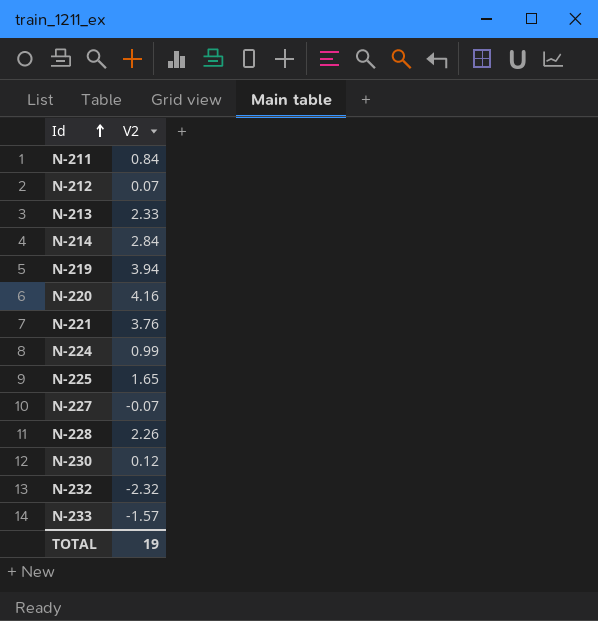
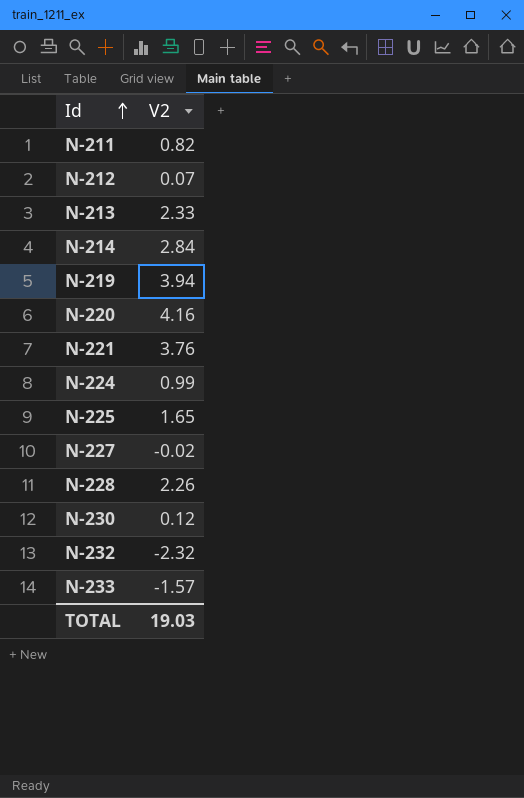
N-211 | V2: 0.84 -> 0.82
N-227 | V2: -0.07 -> -0.02
TOTAL | V2: 19 -> 19.03

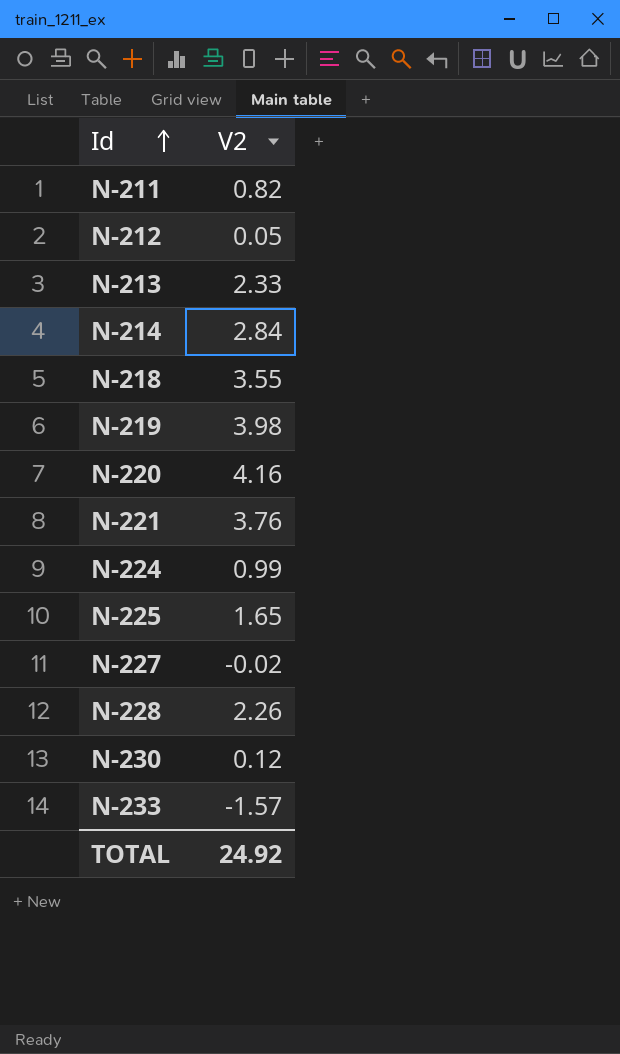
row N-232: -2.32 -> none
N-212 | V2: 0.07 -> 0.05
row N-218: none -> 3.55
N-219 | V2: 3.94 -> 3.98
TOTAL | V2: 19.03 -> 24.92

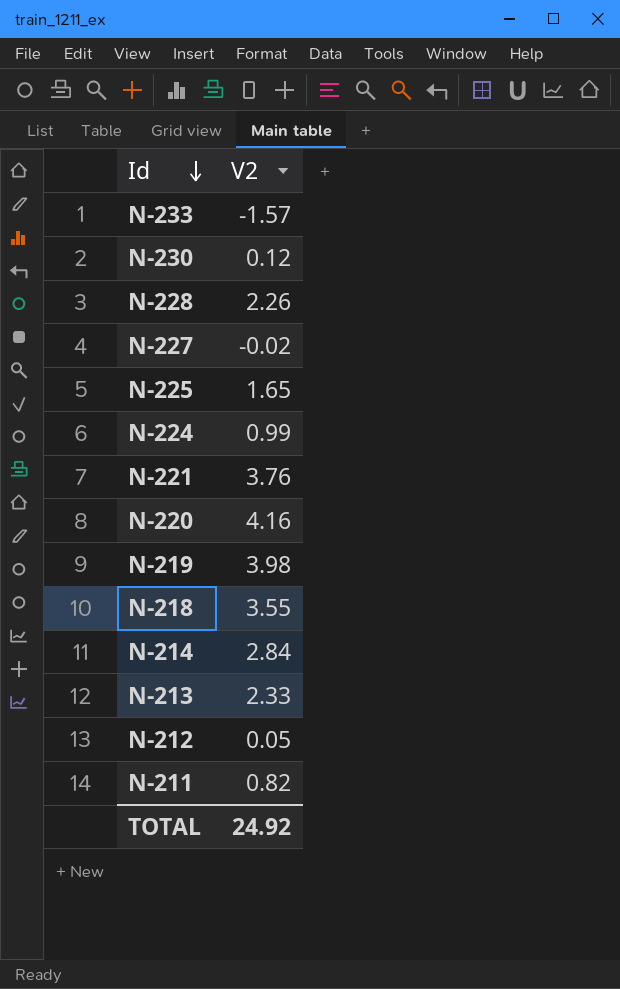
row order: Id ascending -> Id descending

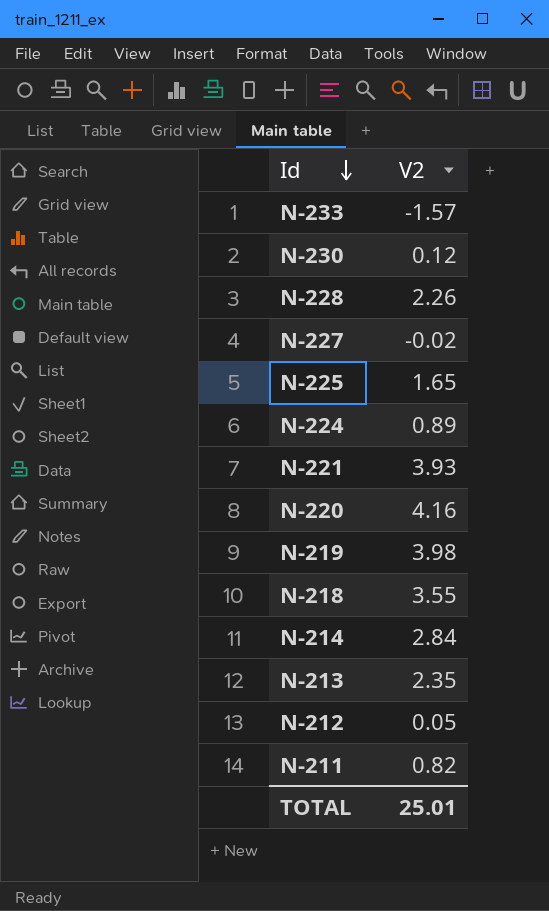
N-224 | V2: 0.99 -> 0.89
N-221 | V2: 3.76 -> 3.93
N-213 | V2: 2.33 -> 2.35
TOTAL | V2: 24.92 -> 25.01

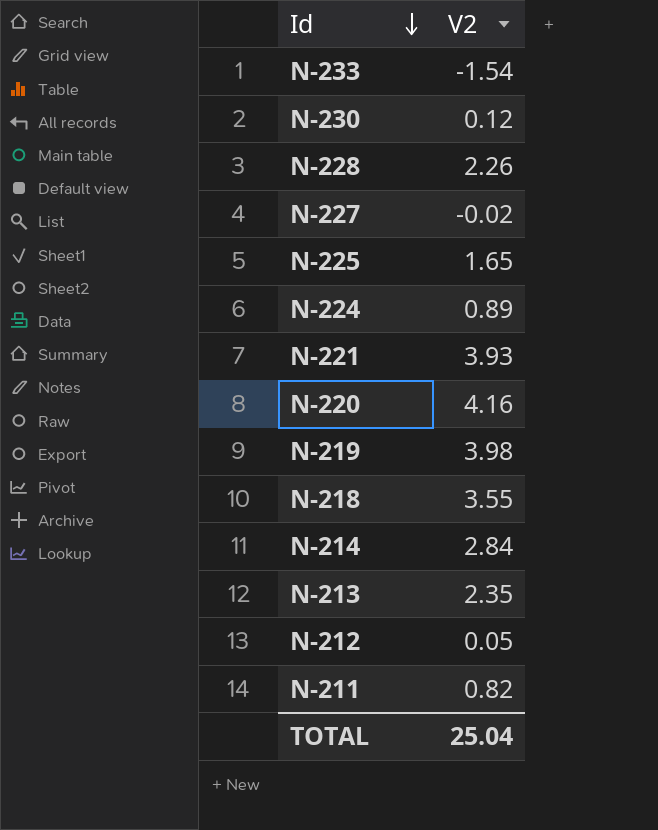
N-233 | V2: -1.57 -> -1.54
TOTAL | V2: 25.01 -> 25.04

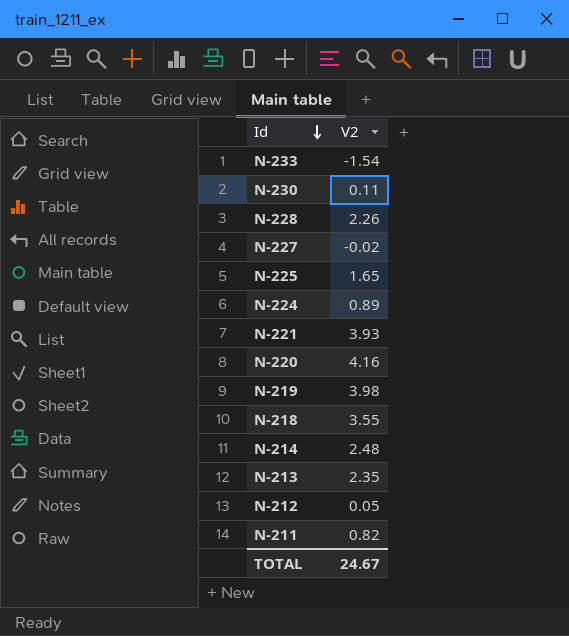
N-230 | V2: 0.12 -> 0.11
N-214 | V2: 2.84 -> 2.48
TOTAL | V2: 25.04 -> 24.67

